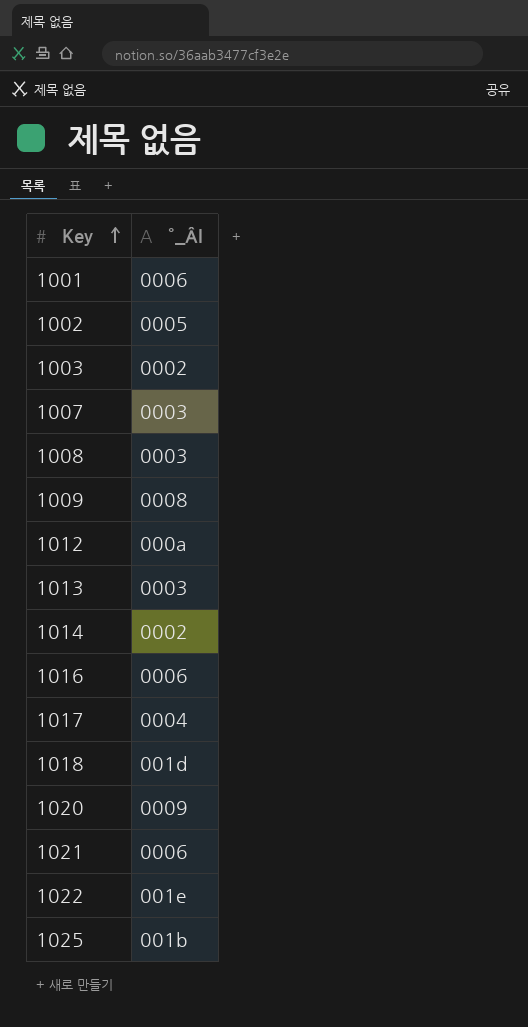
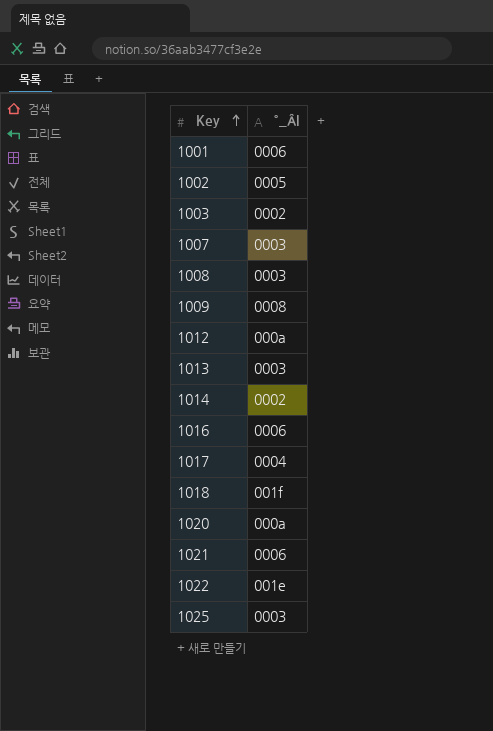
1018 | °_ÂI: 001d -> 001f
1020 | °_ÂI: 0009 -> 000a
1025 | °_ÂI: 001b -> 0003

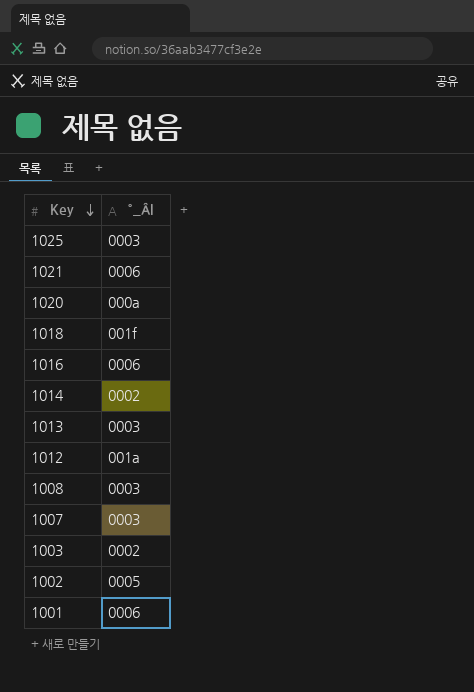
row order: Key ascending -> Key descending
row 1009: 0008 -> none
row 1017: 0004 -> none
row 1022: 001e -> none
1012 | °_ÂI: 000a -> 001a

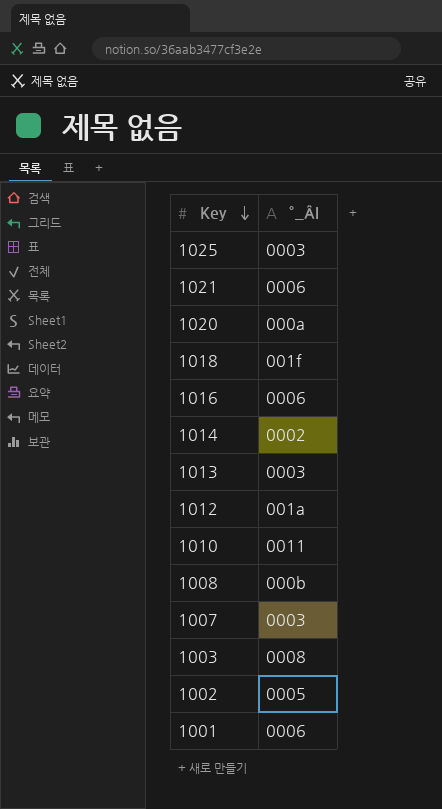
row 1010: none -> 0011
1008 | °_ÂI: 0003 -> 000b
1003 | °_ÂI: 0002 -> 0008

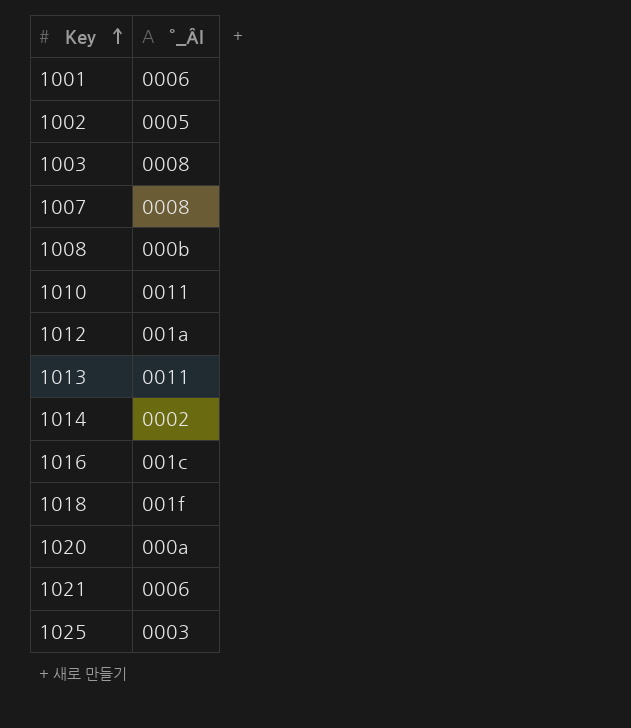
row order: Key descending -> Key ascending
1007 | °_ÂI: 0003 -> 0008
1013 | °_ÂI: 0003 -> 0011
1016 | °_ÂI: 0006 -> 001c

